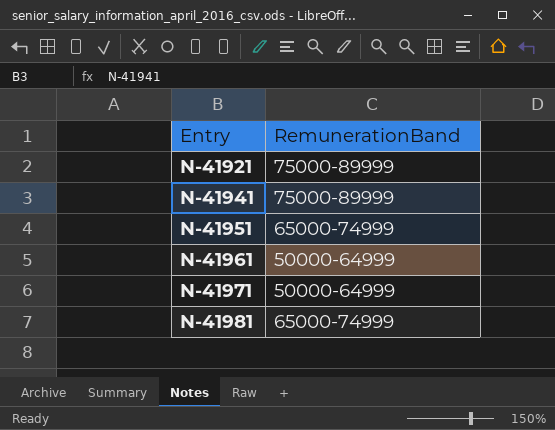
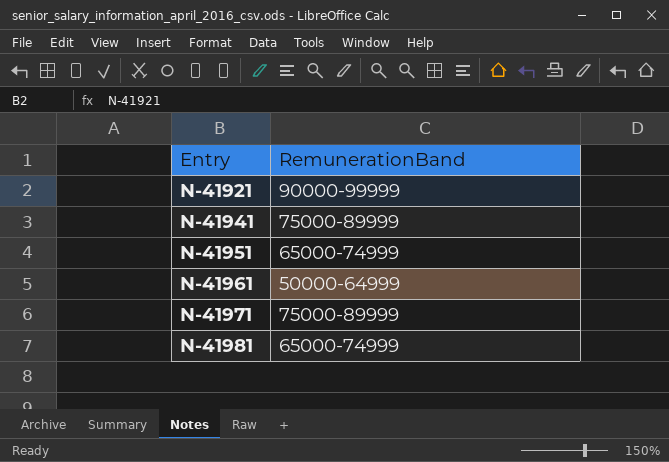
N-41921 | RemunerationBand: 75000-89999 -> 90000-99999
N-41971 | RemunerationBand: 50000-64999 -> 75000-89999

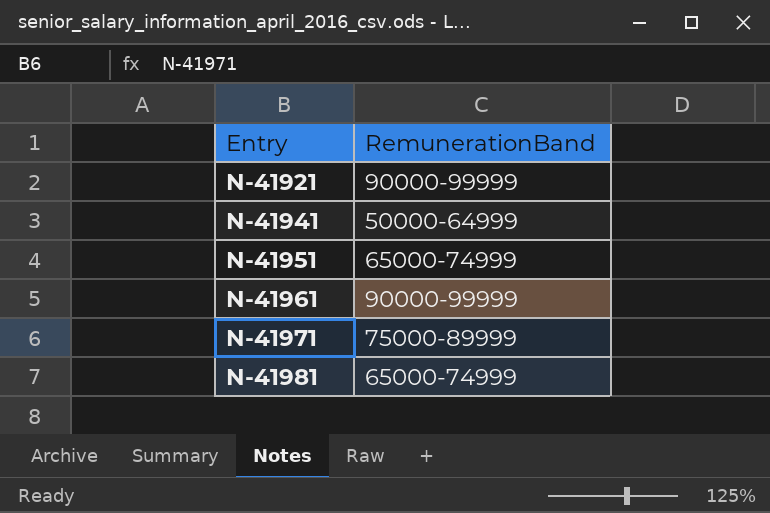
N-41941 | RemunerationBand: 75000-89999 -> 50000-64999
N-41961 | RemunerationBand: 50000-64999 -> 90000-99999

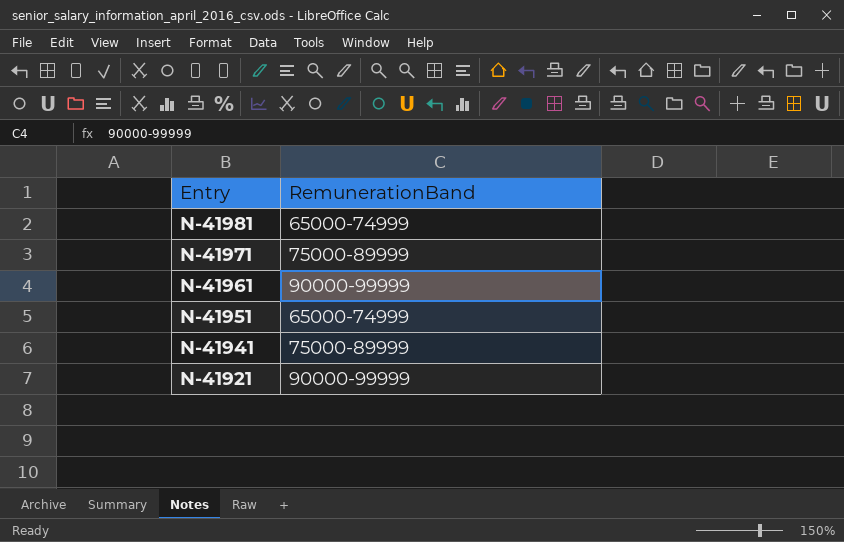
row order: Entry ascending -> Entry descending
N-41941 | RemunerationBand: 50000-64999 -> 75000-89999

